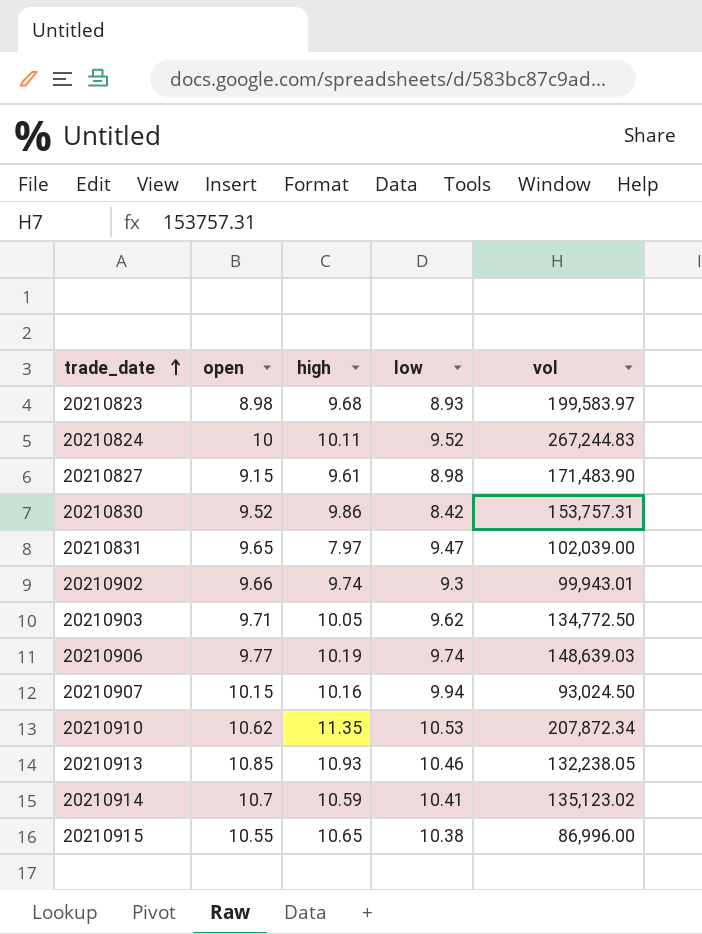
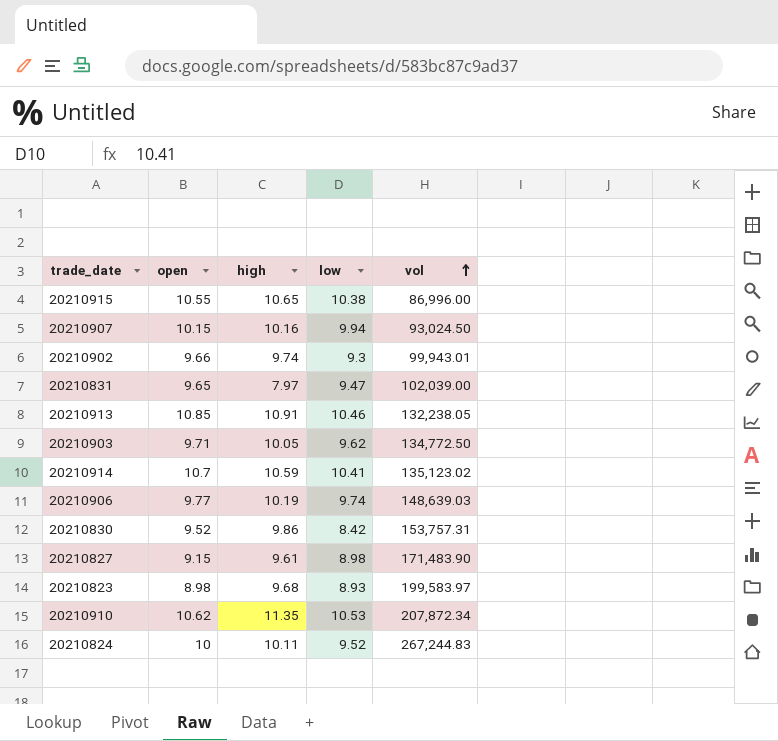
row order: trade_date ascending -> vol ascending
20210913 | high: 10.93 -> 10.91

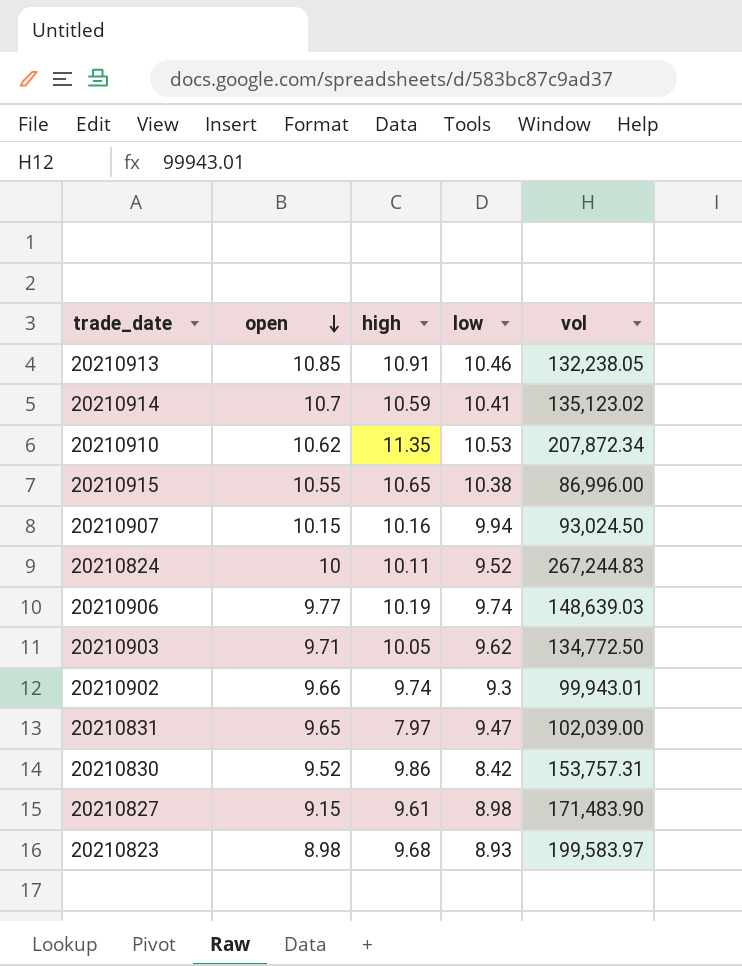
row order: vol ascending -> open descending

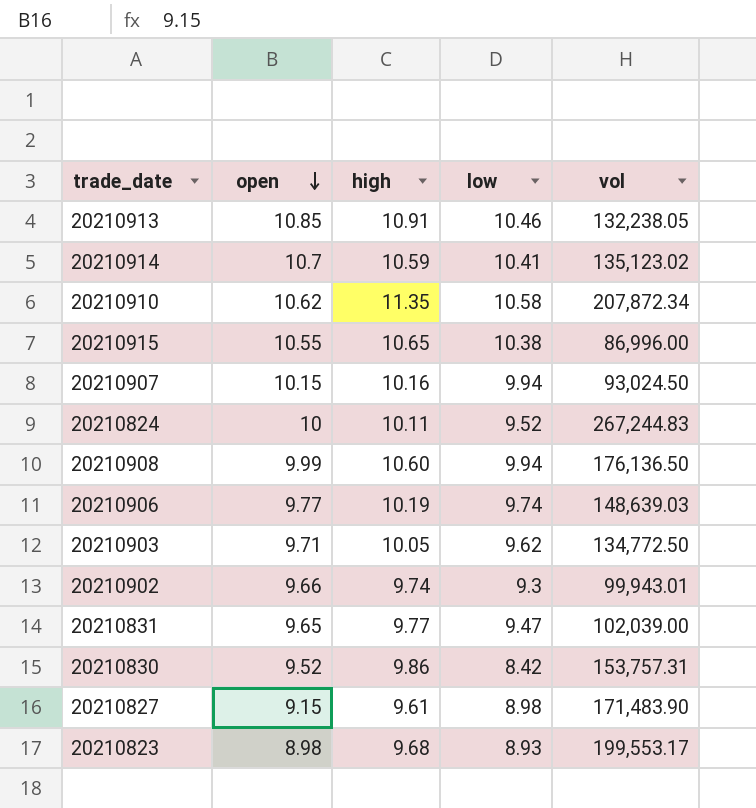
20210910 | low: 10.53 -> 10.58
row 20210908: none -> 9.99 | 10.60 | 9.94 | 176,136.50
20210831 | high: 7.97 -> 9.77
20210823 | vol: 199,583.97 -> 199,553.17

